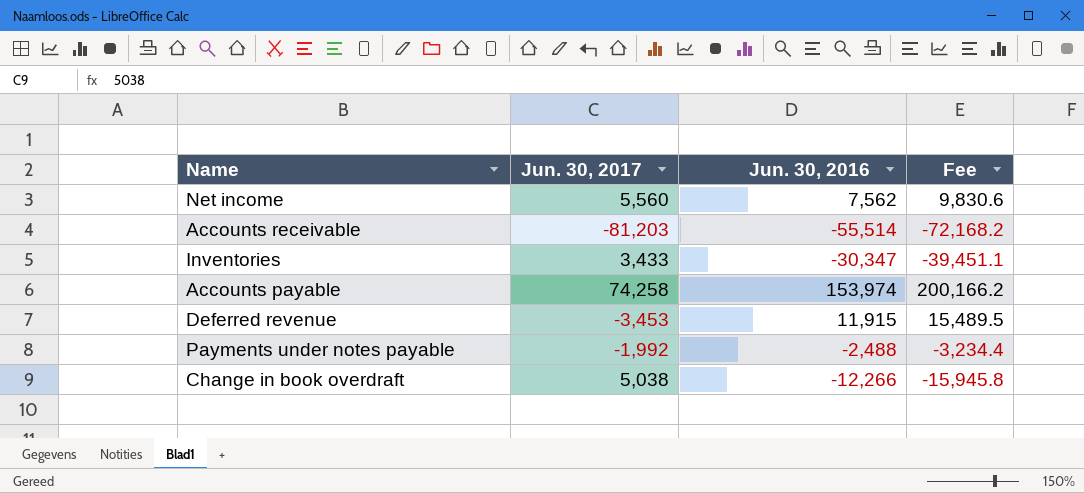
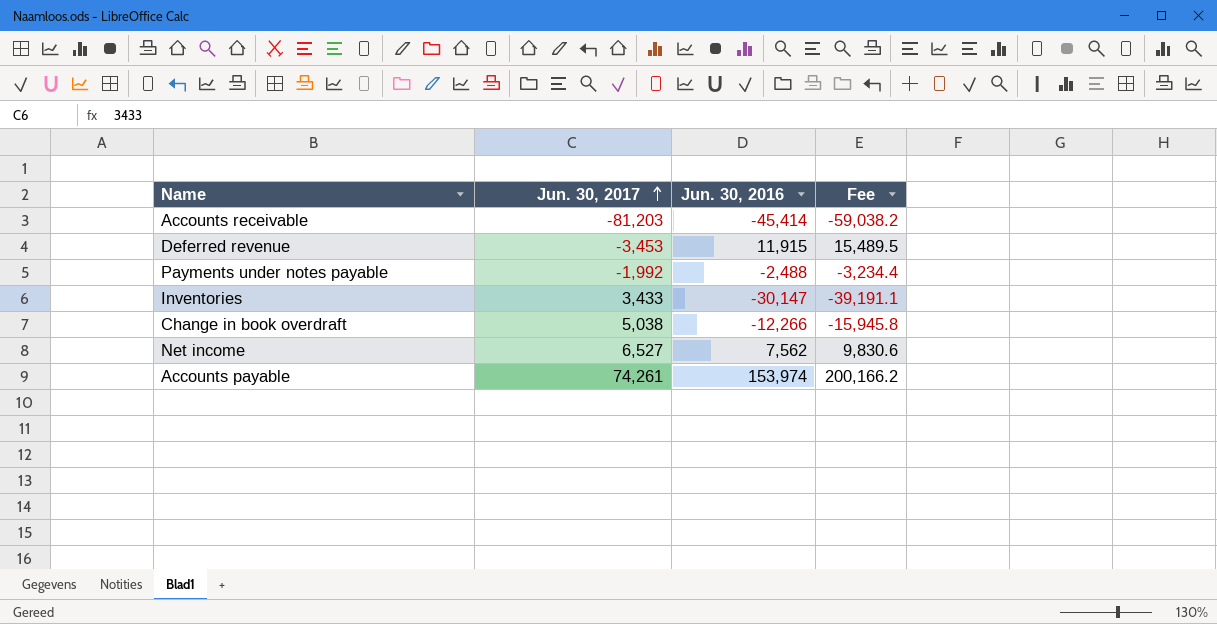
row order: none -> Jun. 30, 2017 ascending
Accounts receivable | Jun. 30, 2016: -55,514 -> -45,414
Accounts receivable | Fee: -72,168.2 -> -59,038.2
Inventories | Jun. 30, 2016: -30,347 -> -30,147
Inventories | Fee: -39,451.1 -> -39,191.1
Net income | Jun. 30, 2017: 5,560 -> 6,527
Accounts payable | Jun. 30, 2017: 74,258 -> 74,261

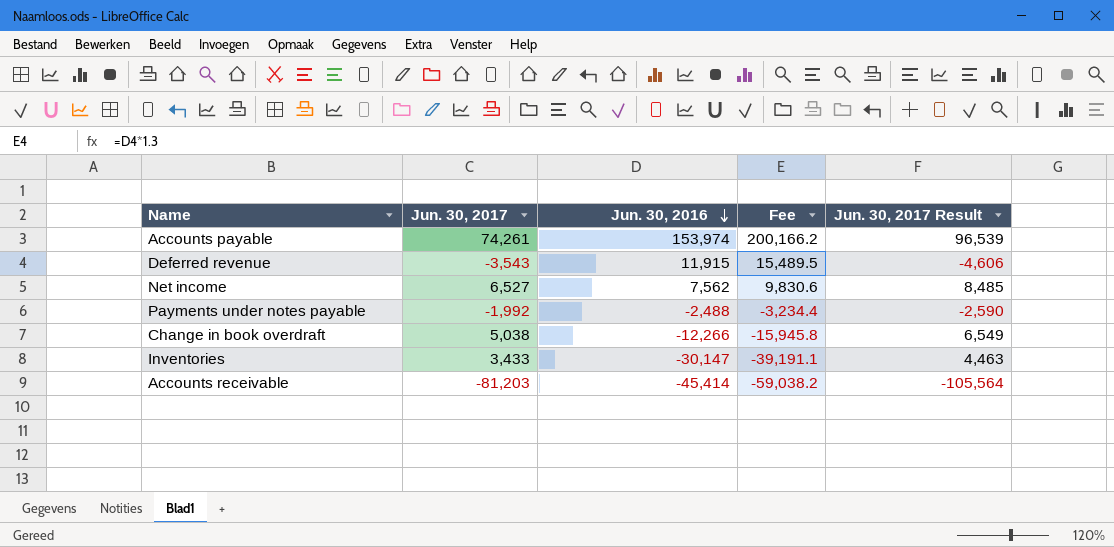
row order: Jun. 30, 2017 ascending -> Jun. 30, 2016 descending
column Jun. 30, 2017 Result | formula: none -> [Jun. 30, 2017] * 1.3
Deferred revenue | Jun. 30, 2017: -3,453 -> -3,543

